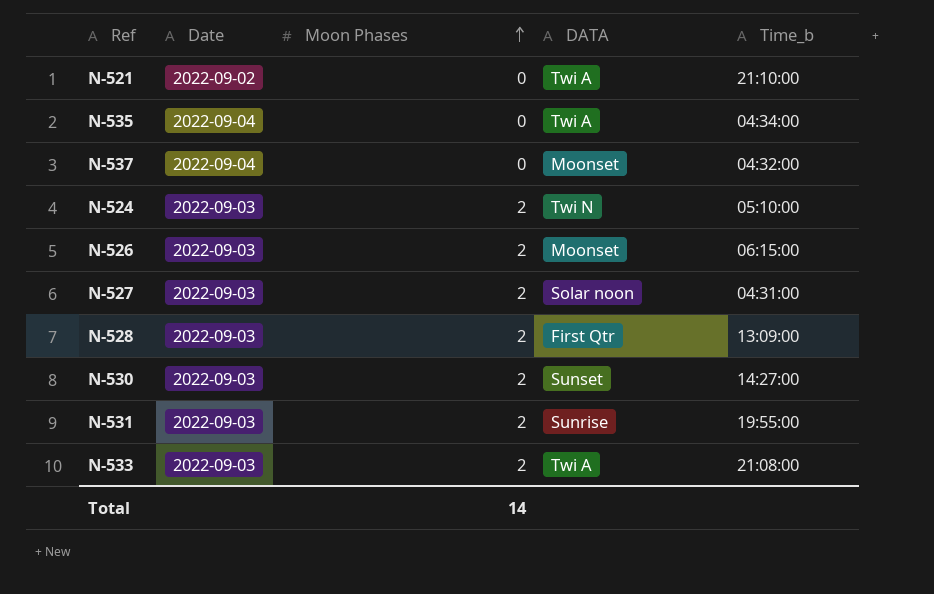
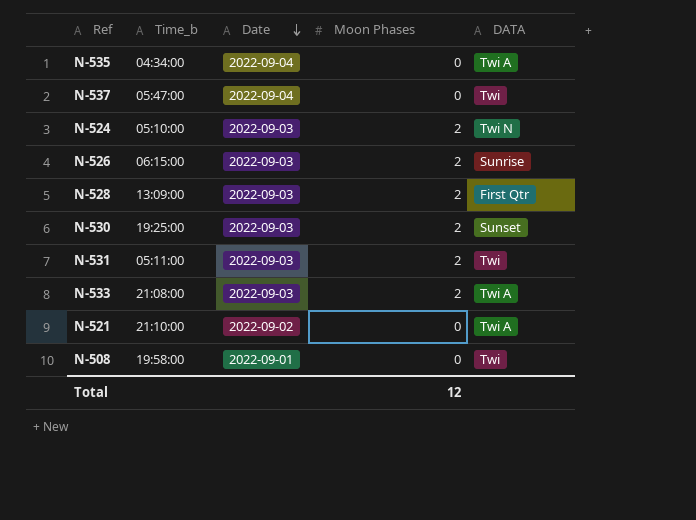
row order: Moon Phases ascending -> Date descending
column Time_b | position: 5 -> 2
row N-527: 2022-09-03 | 2 | Solar noon | 04:31:00 -> none
N-537 | Time_b: 04:32:00 -> 05:47:00
N-537 | DATA: Moonset -> Twi
N-526 | DATA: Moonset -> Sunrise
N-530 | Time_b: 14:27:00 -> 19:25:00
N-531 | Time_b: 19:55:00 -> 05:11:00
N-531 | DATA: Sunrise -> Twi
row N-508: none -> 19:58:00 | 2022-09-01 | 0 | Twi
Total | Moon Phases: 14 -> 12

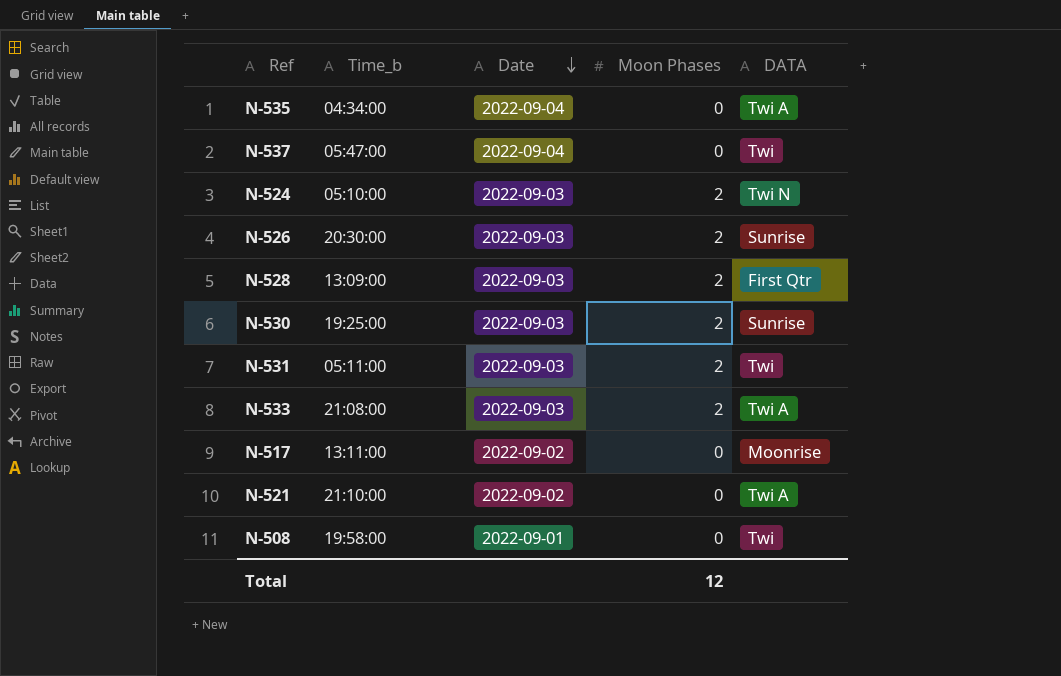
N-526 | Time_b: 06:15:00 -> 20:30:00
N-530 | DATA: Sunset -> Sunrise
row N-517: none -> 13:11:00 | 2022-09-02 | 0 | Moonrise

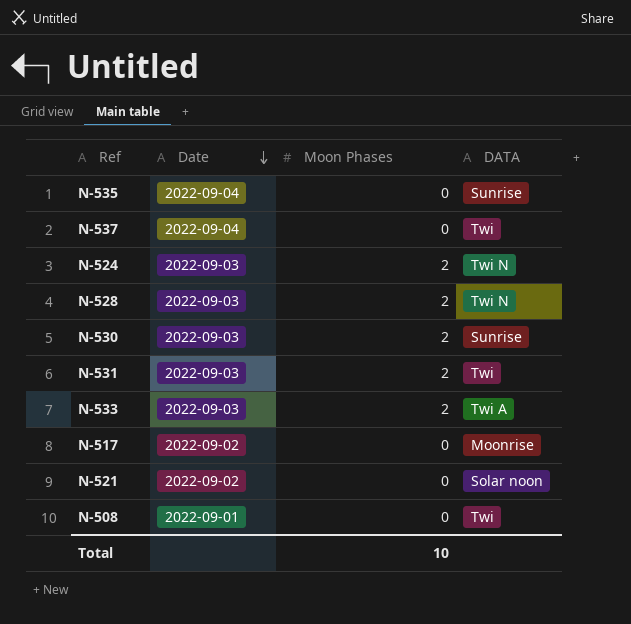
column Time_b | position: 2 -> none
row N-526: 20:30:00 | 2022-09-03 | 2 | Sunrise -> none
N-535 | DATA: Twi A -> Sunrise
N-528 | DATA: First Qtr -> Twi N
N-521 | DATA: Twi A -> Solar noon
Total | Moon Phases: 12 -> 10

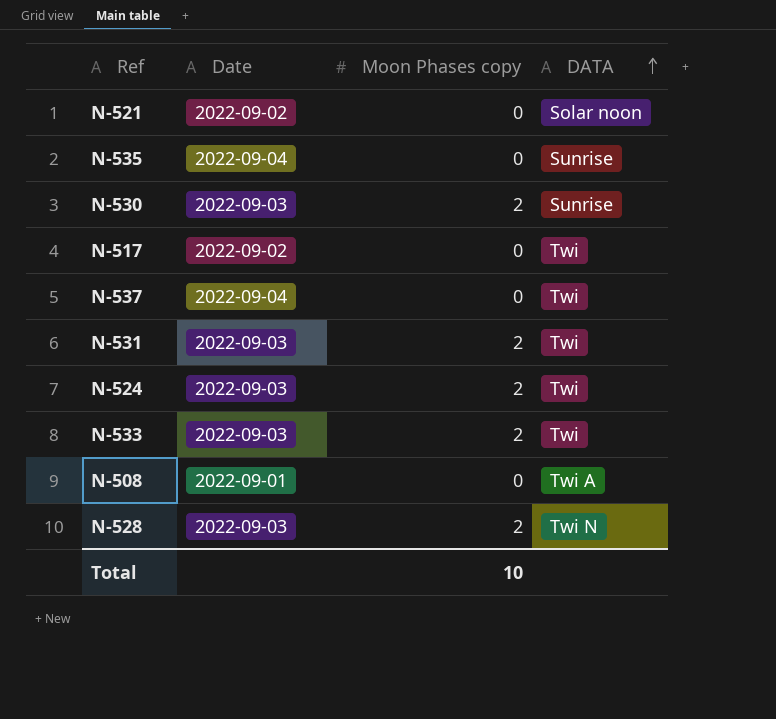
row order: Date descending -> DATA ascending
column name: Moon Phases -> Moon Phases copy
N-517 | DATA: Moonrise -> Twi
N-524 | DATA: Twi N -> Twi
N-533 | DATA: Twi A -> Twi
N-508 | DATA: Twi -> Twi A

